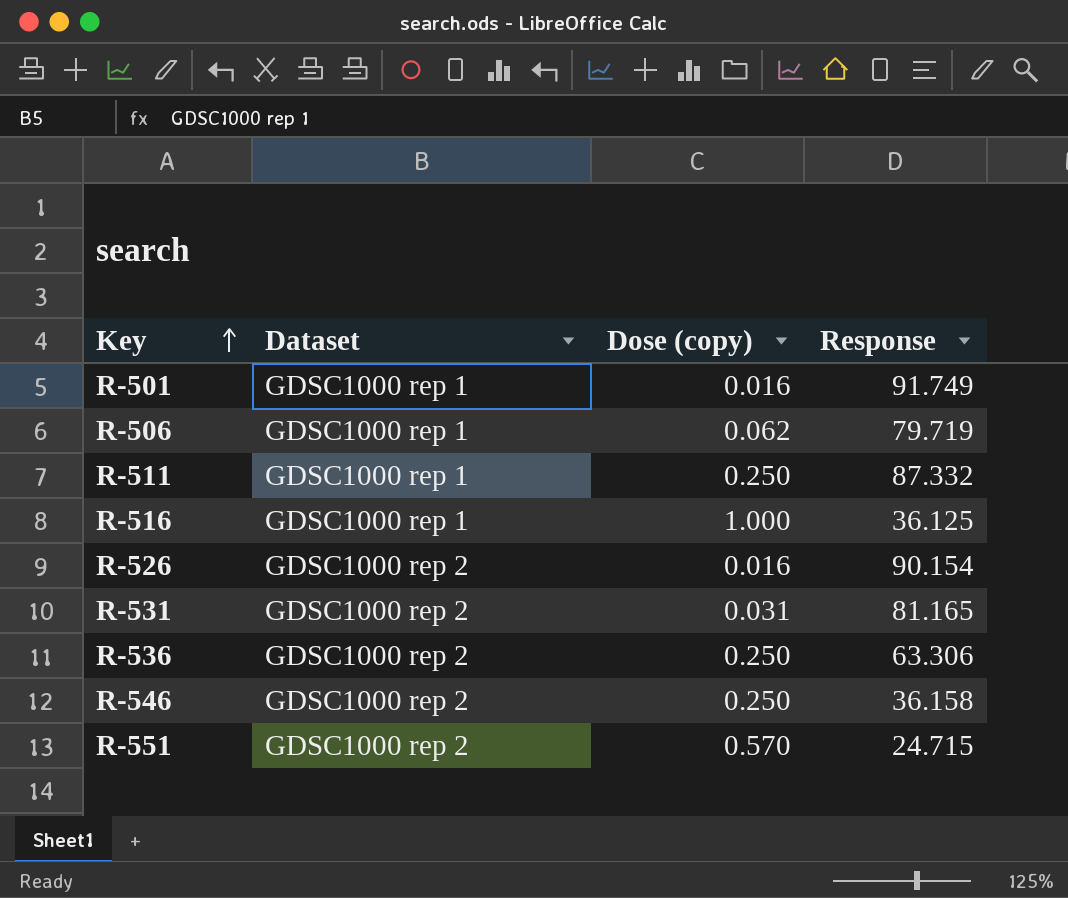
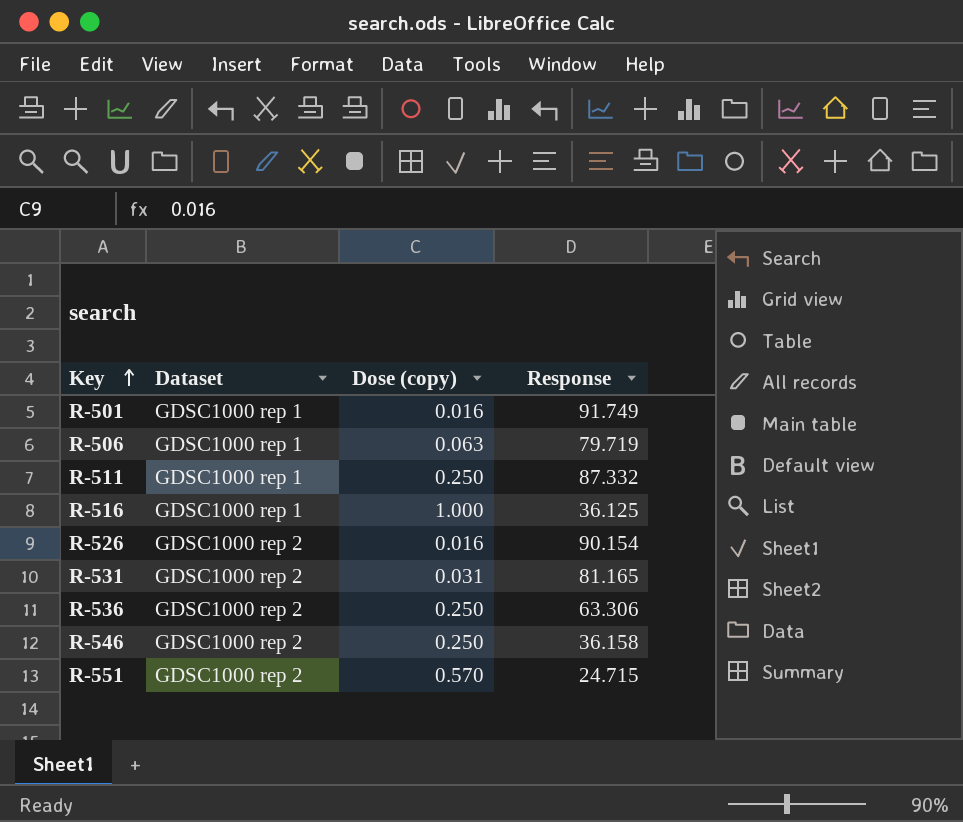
R-506 | Dose (copy): 0.062 -> 0.063

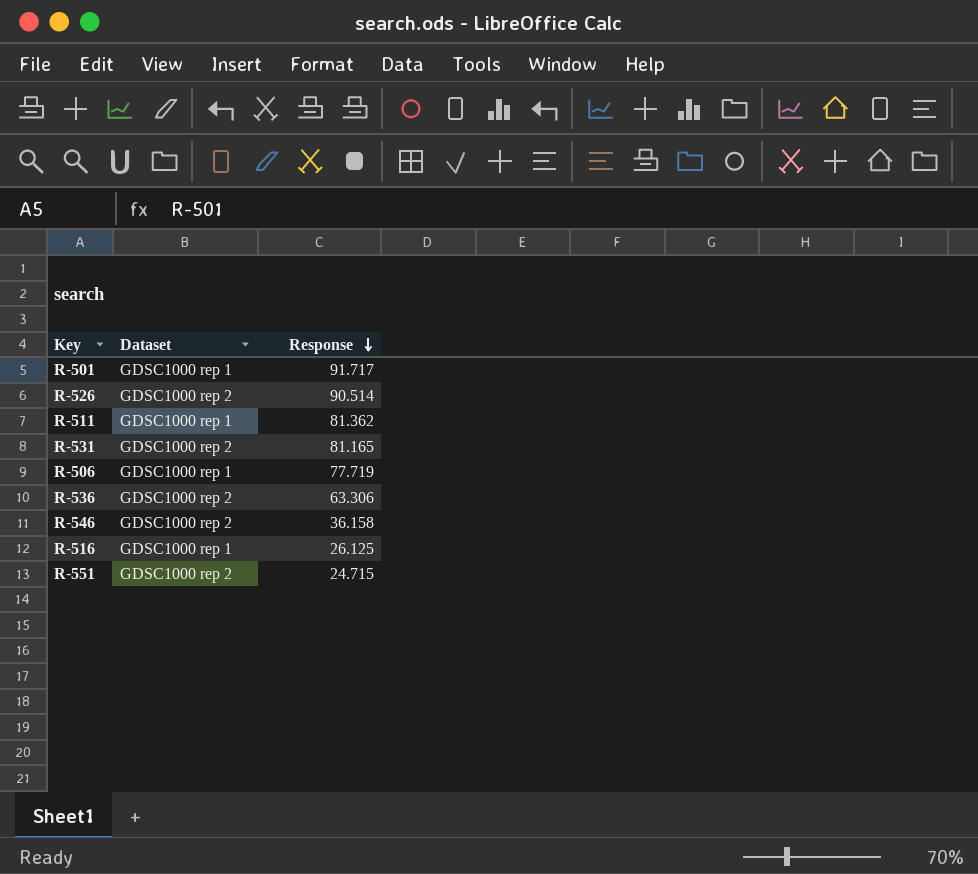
row order: Key ascending -> Response descending
column Dose (copy) | position: 3 -> none
R-501 | Response: 91.749 -> 91.717
R-526 | Response: 90.154 -> 90.514
R-511 | Response: 87.332 -> 81.362
R-506 | Response: 79.719 -> 77.719
R-516 | Response: 36.125 -> 26.125

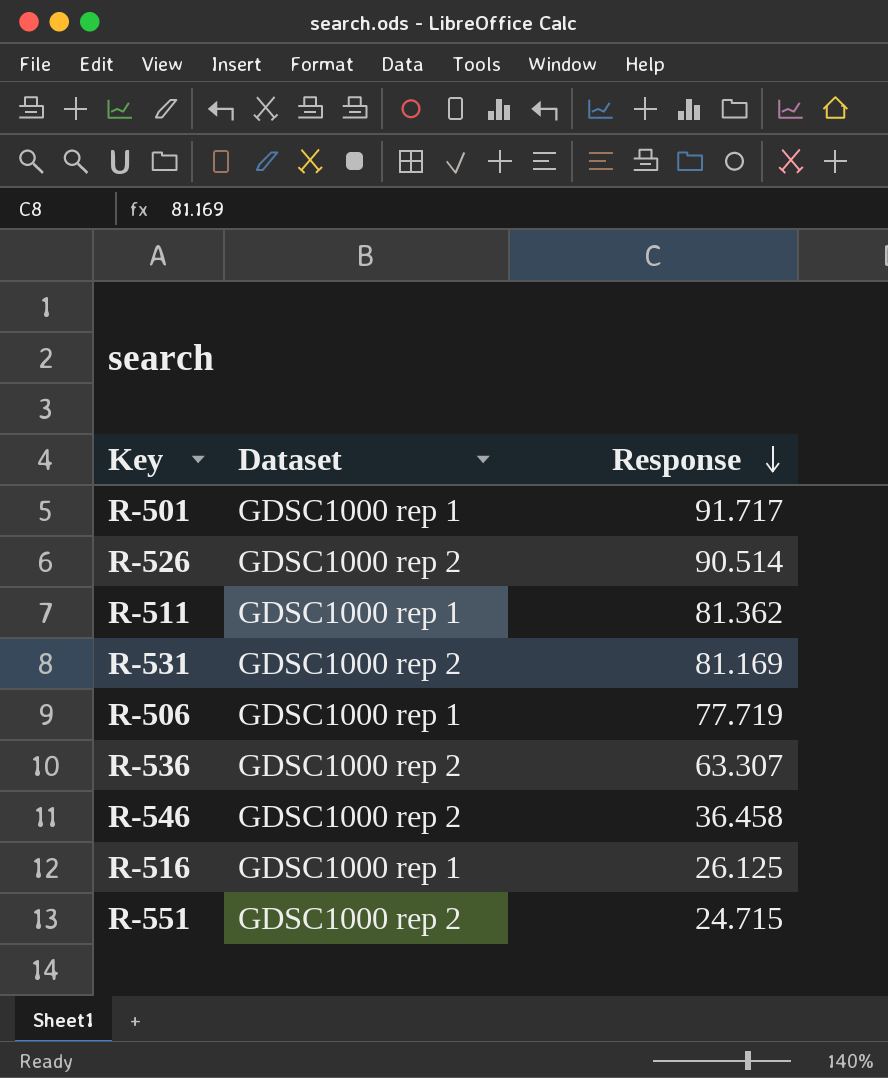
R-531 | Response: 81.165 -> 81.169
R-536 | Response: 63.306 -> 63.307
R-546 | Response: 36.158 -> 36.458

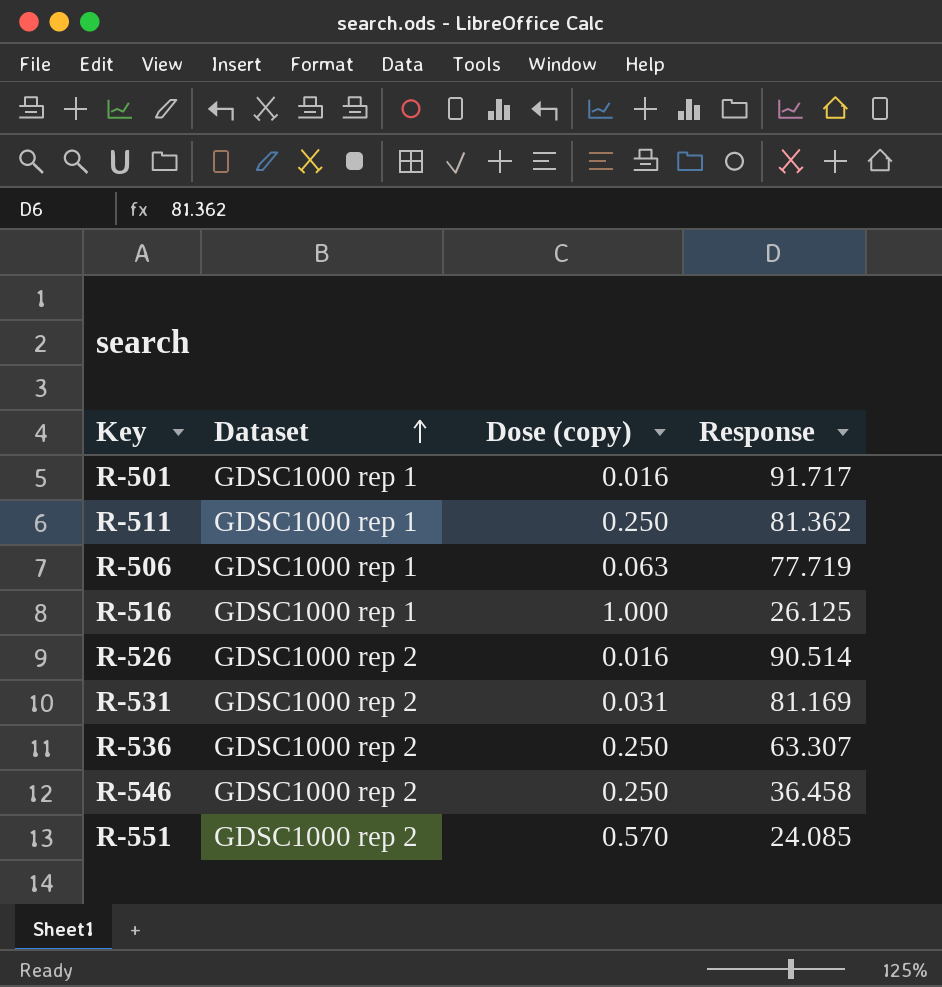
row order: Response descending -> Dataset ascending
column Dose (copy) | position: none -> 3
R-551 | Response: 24.715 -> 24.085

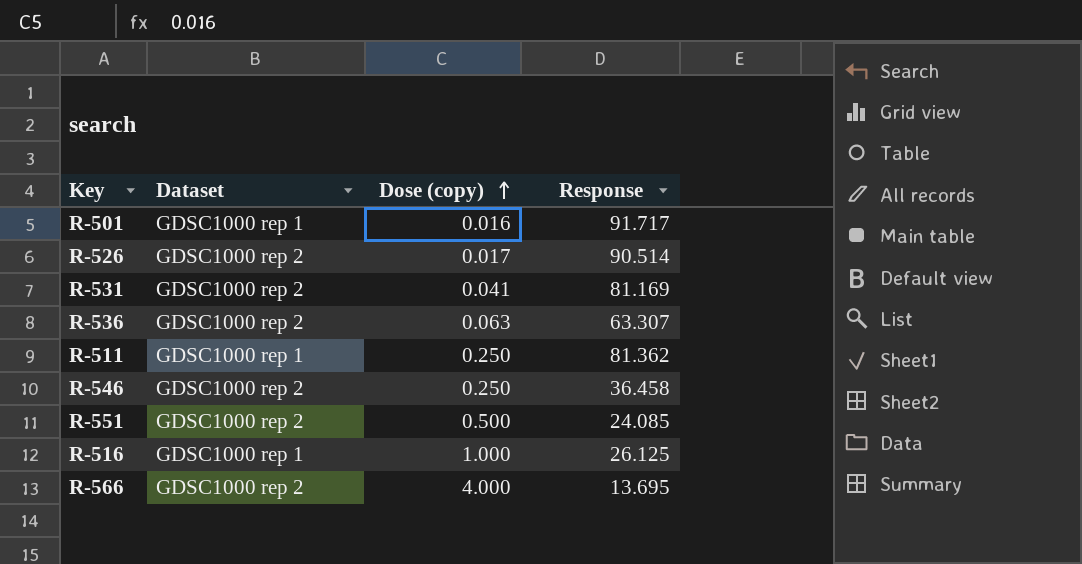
row order: Dataset ascending -> Dose (copy) ascending
row R-506: GDSC1000 rep 1 | 0.063 | 77.719 -> none
R-526 | Dose (copy): 0.016 -> 0.017
R-531 | Dose (copy): 0.031 -> 0.041
R-536 | Dose (copy): 0.250 -> 0.063
R-551 | Dose (copy): 0.570 -> 0.500
row R-566: none -> GDSC1000 rep 2 | 4.000 | 13.695

